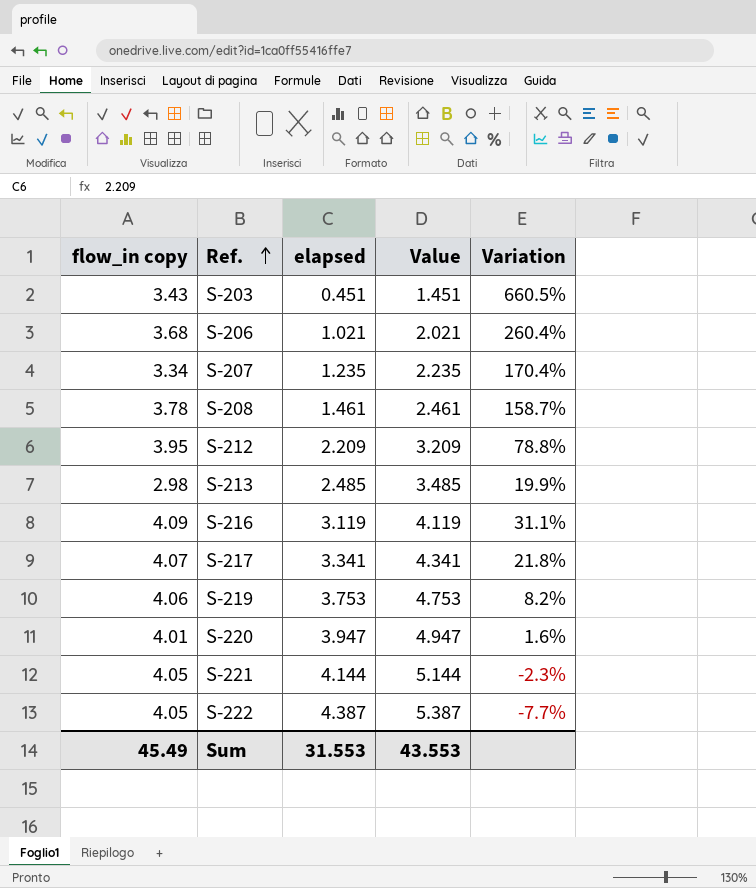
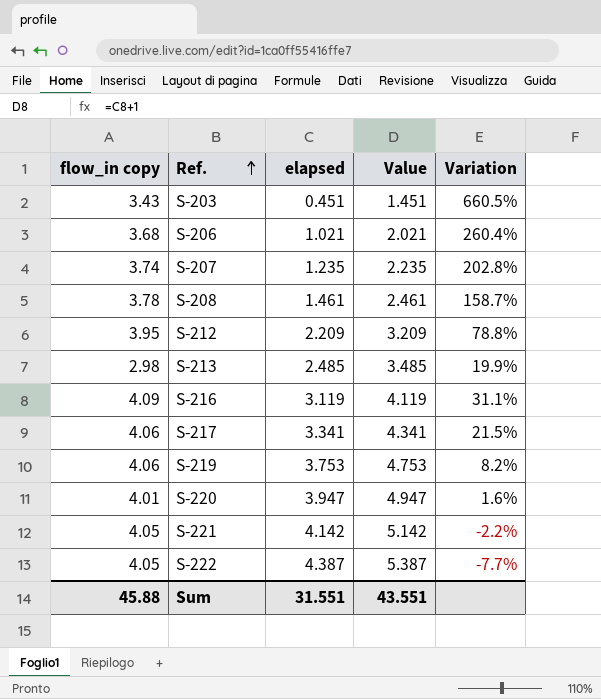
S-207 | flow_in copy: 3.34 -> 3.74
S-207 | Variation: 170.4% -> 202.8%
S-217 | flow_in copy: 4.07 -> 4.06
S-217 | Variation: 21.8% -> 21.5%
S-221 | elapsed: 4.144 -> 4.142
S-221 | Value: 5.144 -> 5.142
S-221 | Variation: -2.3% -> -2.2%
Sum | flow_in copy: 45.49 -> 45.88
Sum | elapsed: 31.553 -> 31.551
Sum | Value: 43.553 -> 43.551

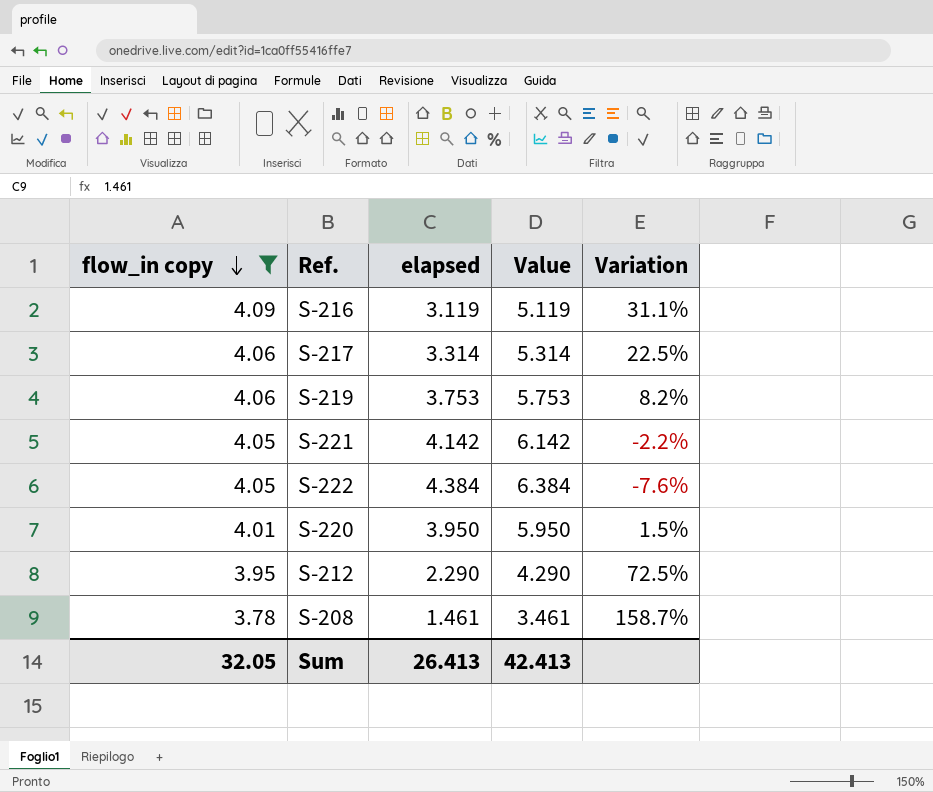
filter: none -> flow_in copy >= 3.78
row order: Ref. ascending -> flow_in copy descending
column Value | formula: [elapsed] + 1 -> [elapsed] + 2
S-217 | elapsed: 3.341 -> 3.314
S-217 | Variation: 21.5% -> 22.5%
S-222 | elapsed: 4.387 -> 4.384
S-222 | Variation: -7.7% -> -7.6%
S-220 | elapsed: 3.947 -> 3.950
S-220 | Variation: 1.6% -> 1.5%
S-212 | elapsed: 2.209 -> 2.290
S-212 | Variation: 78.8% -> 72.5%
Sum | flow_in copy: 45.88 -> 32.05
Sum | elapsed: 31.551 -> 26.413
Sum | Value: 43.551 -> 42.413

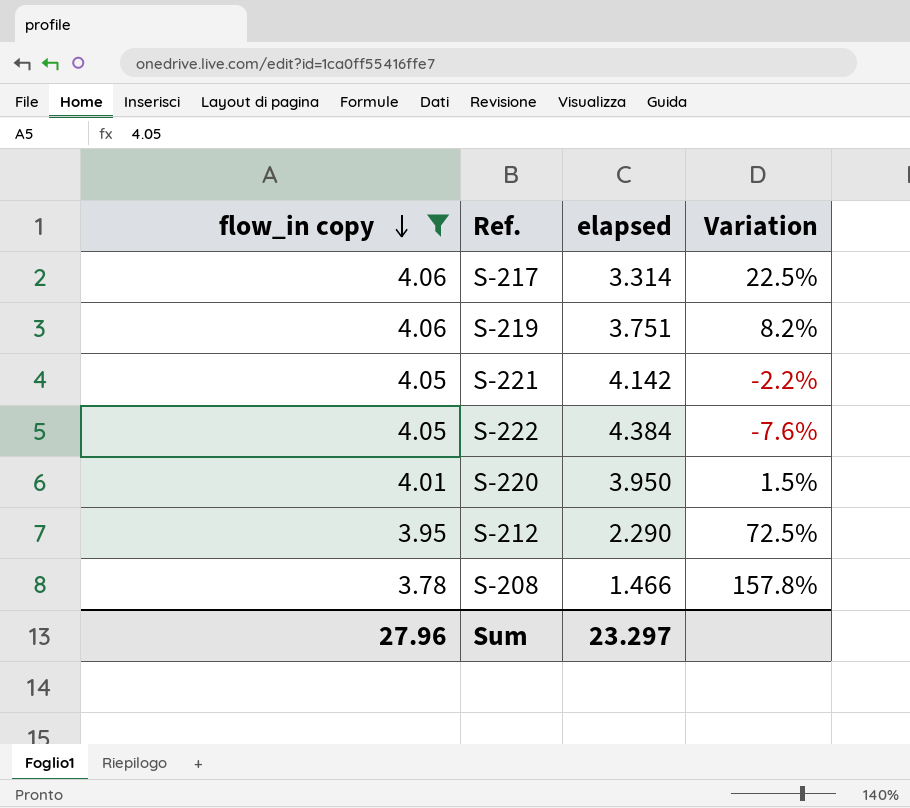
column Value | formula: [elapsed] + 2 -> none
row S-216: 4.09 | 3.119 | 5.119 | 31.1% -> none
S-219 | elapsed: 3.753 -> 3.751
S-208 | elapsed: 1.461 -> 1.466
S-208 | Variation: 158.7% -> 157.8%
Sum | flow_in copy: 32.05 -> 27.96
Sum | elapsed: 26.413 -> 23.297

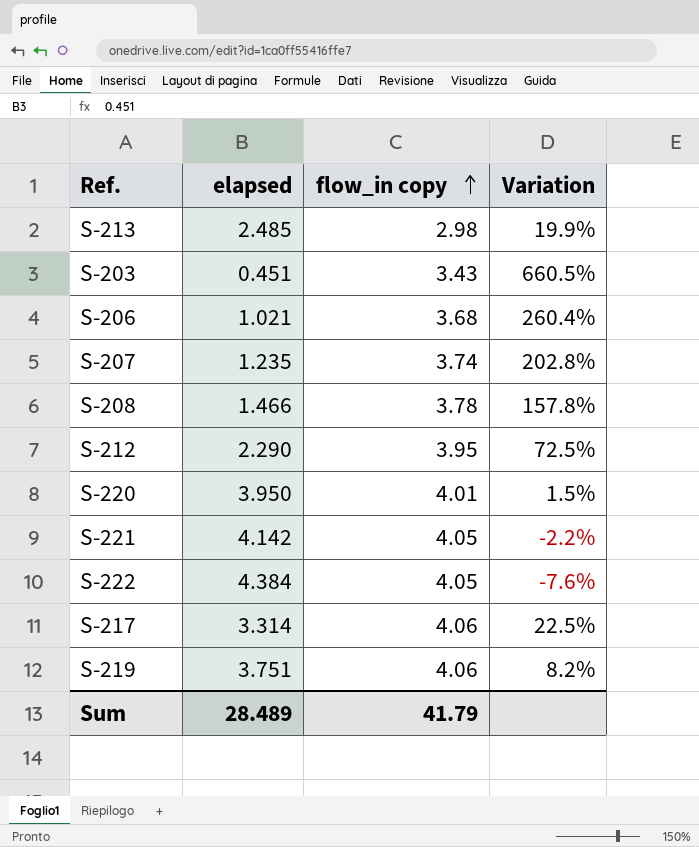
filter: flow_in copy >= 3.78 -> none
row order: flow_in copy descending -> flow_in copy ascending
column flow_in copy | position: 1 -> 3
Sum | elapsed: 23.297 -> 28.489
Sum | flow_in copy: 27.96 -> 41.79

